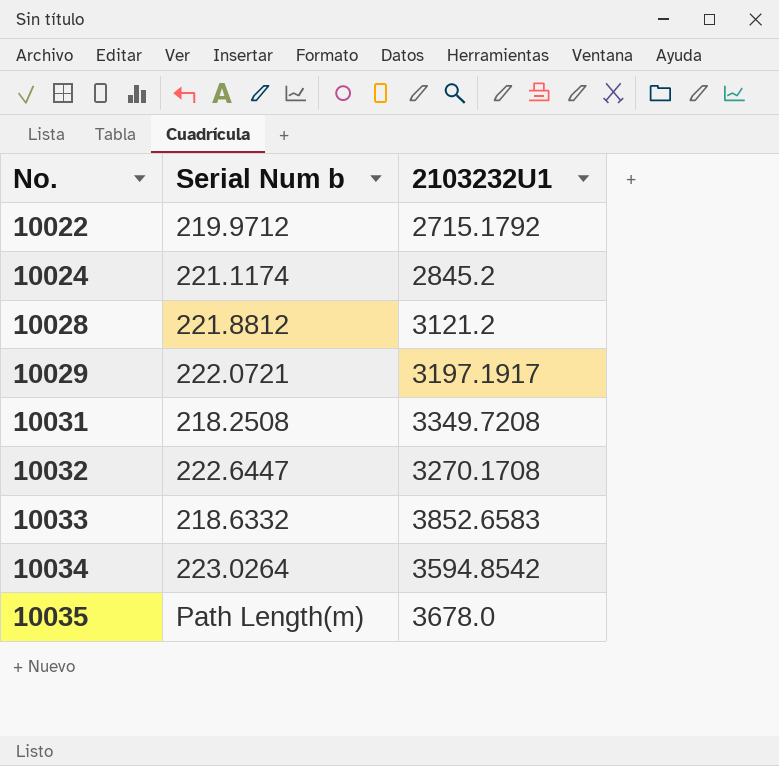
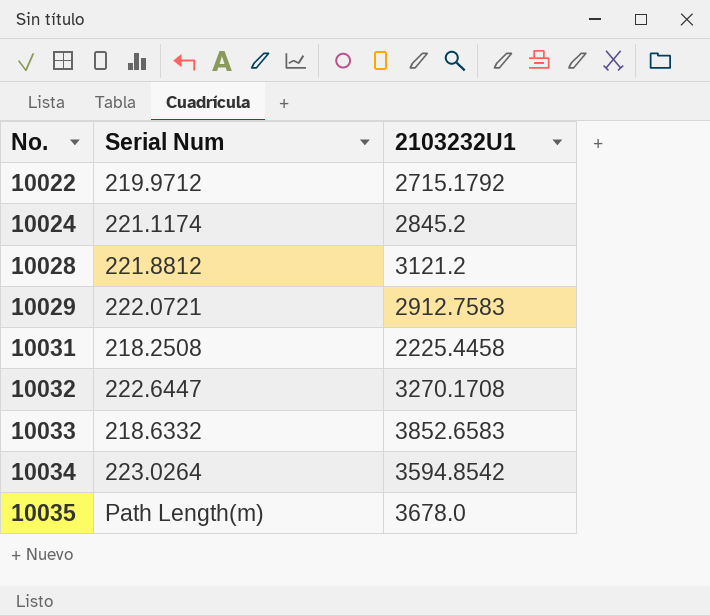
column name: Serial Num b -> Serial Num
10029 | 2103232U1: 3197.1917 -> 2912.7583
10031 | 2103232U1: 3349.7208 -> 2225.4458

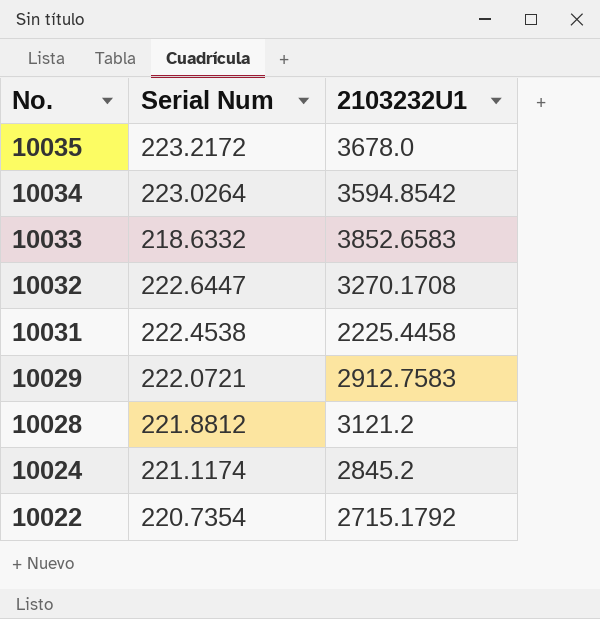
row order: No. ascending -> No. descending
10035 | Serial Num: Path Length(m) -> 223.2172
10031 | Serial Num: 218.2508 -> 222.4538
10022 | Serial Num: 219.9712 -> 220.7354

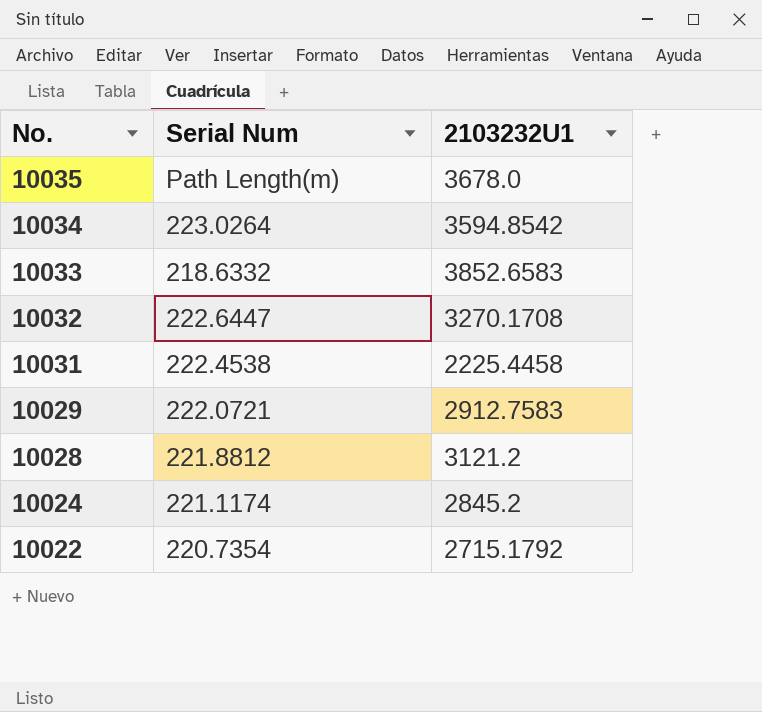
10035 | Serial Num: 223.2172 -> Path Length(m)

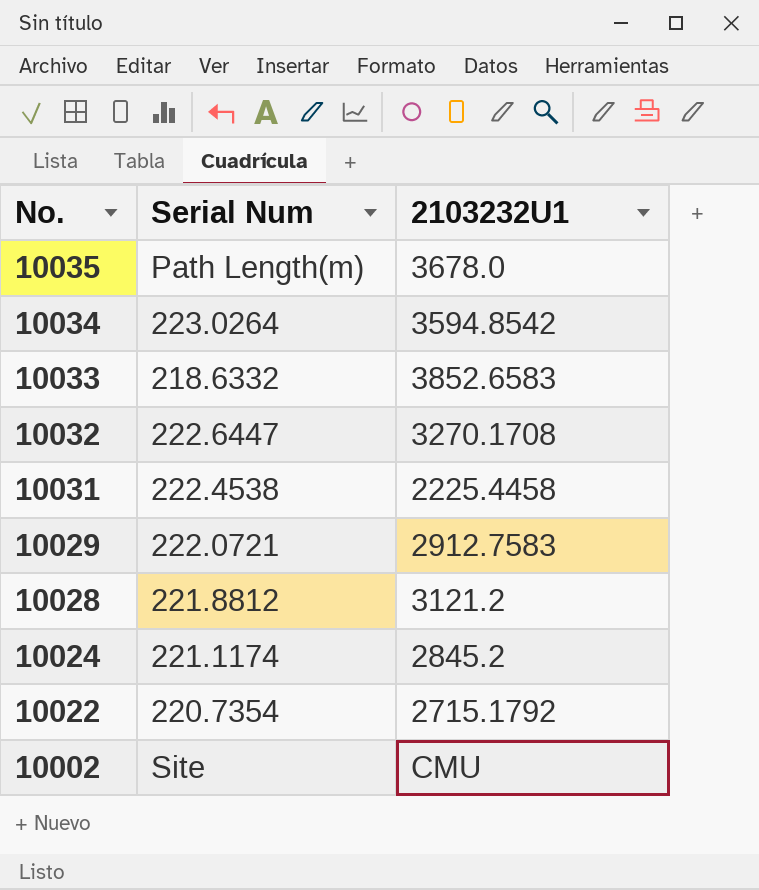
row 10002: none -> Site | CMU

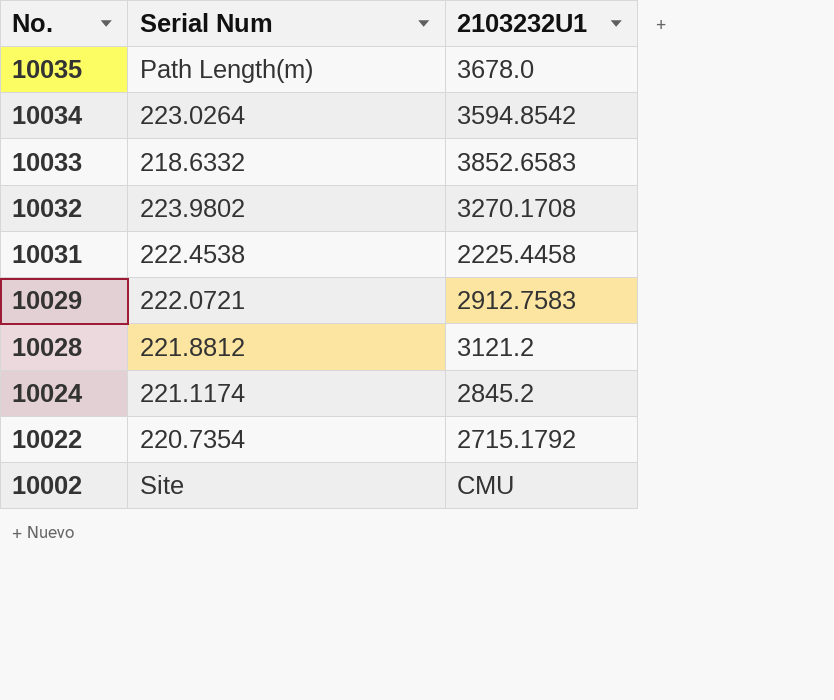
10032 | Serial Num: 222.6447 -> 223.9802

